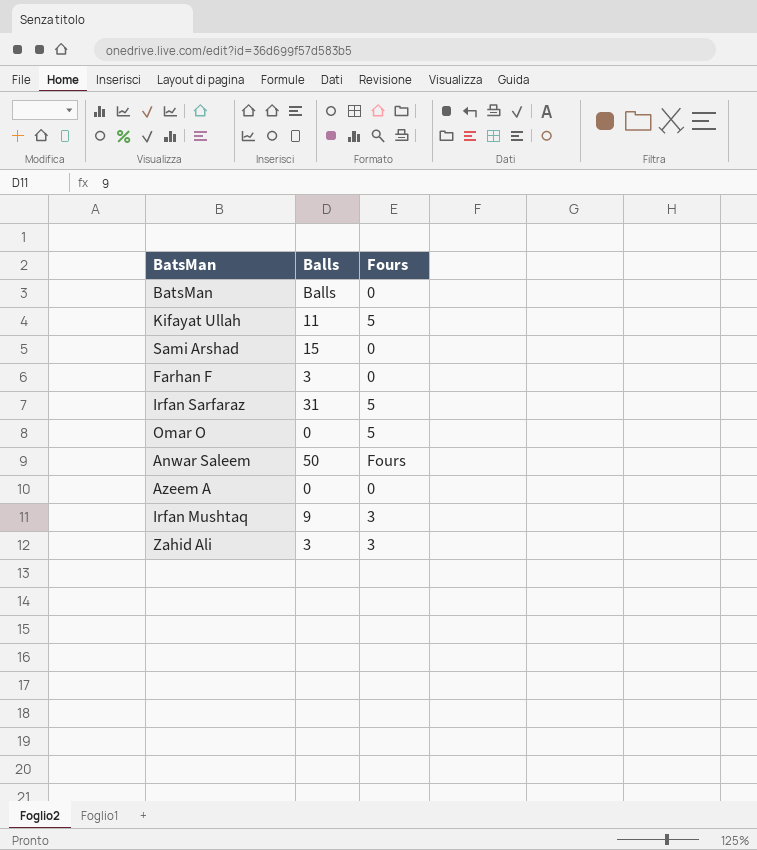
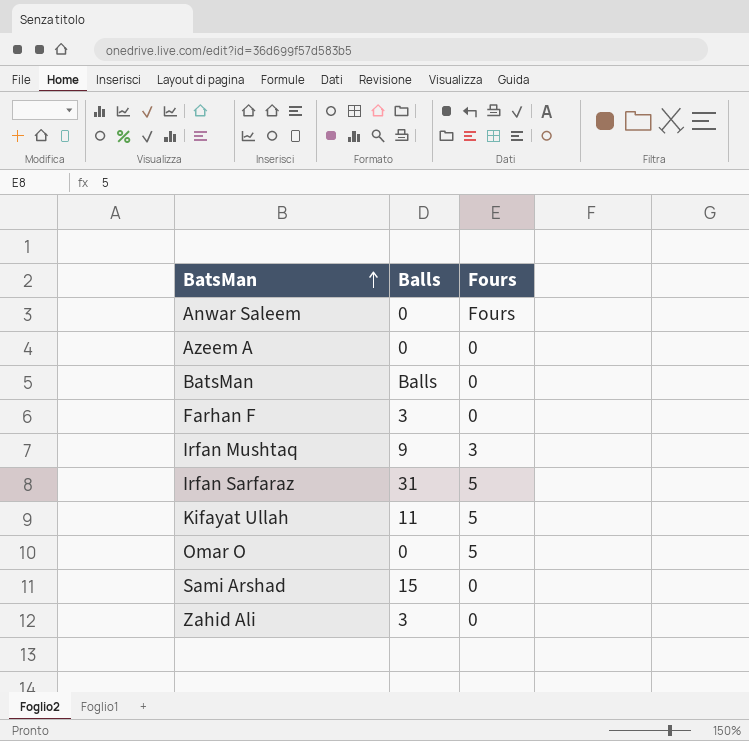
row order: none -> BatsMan ascending
Anwar Saleem | Balls: 50 -> 0
Zahid Ali | Fours: 3 -> 0

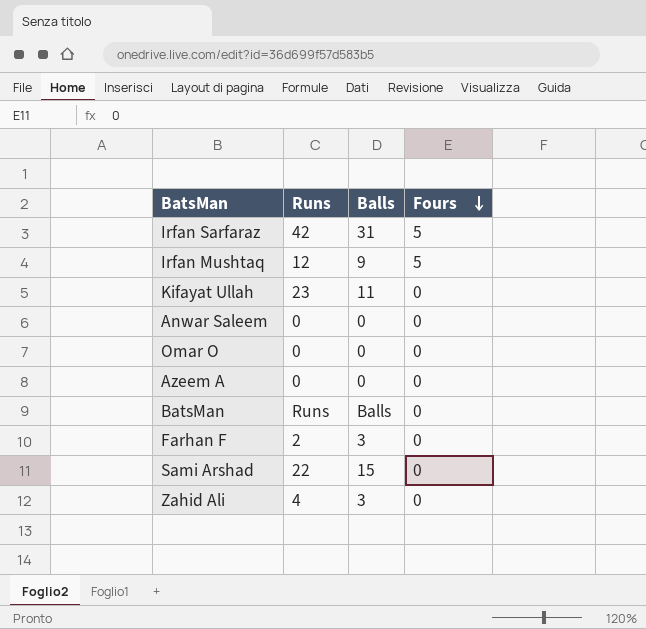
row order: BatsMan ascending -> Fours descending
column Runs | position: none -> 2
Irfan Mushtaq | Fours: 3 -> 5
Kifayat Ullah | Fours: 5 -> 0
Anwar Saleem | Fours: Fours -> 0
Omar O | Fours: 5 -> 0

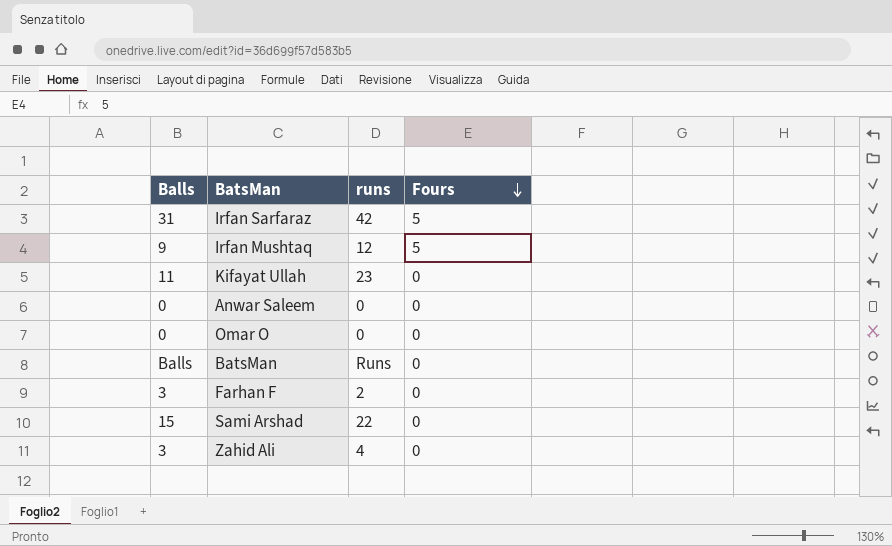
column Balls | position: 3 -> 1
column name: Runs -> runs
row Azeem A: 0 | 0 | 0 -> none

